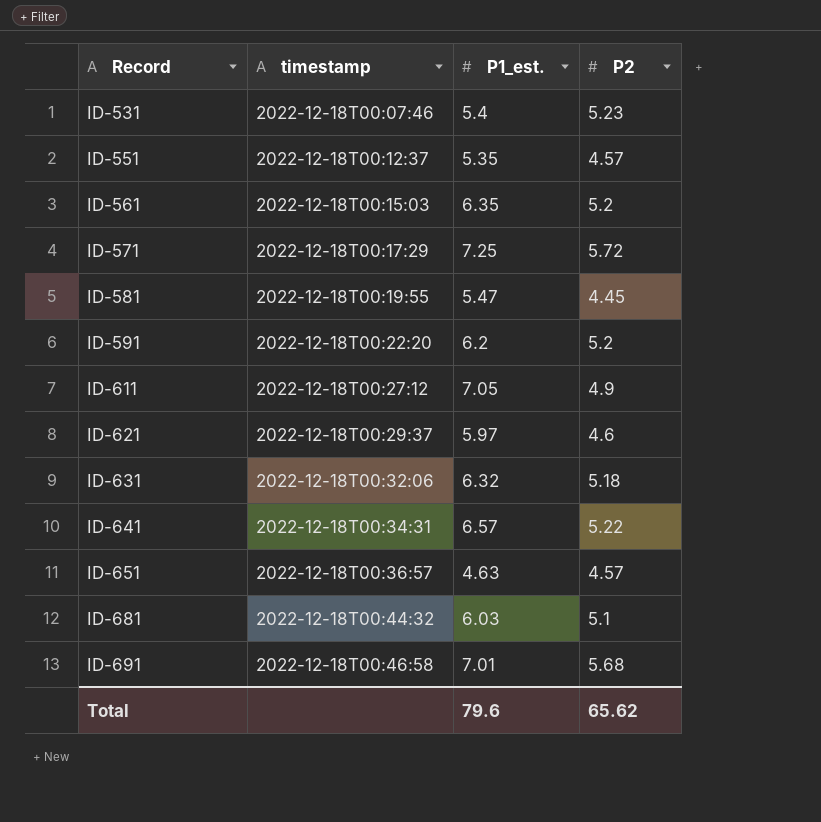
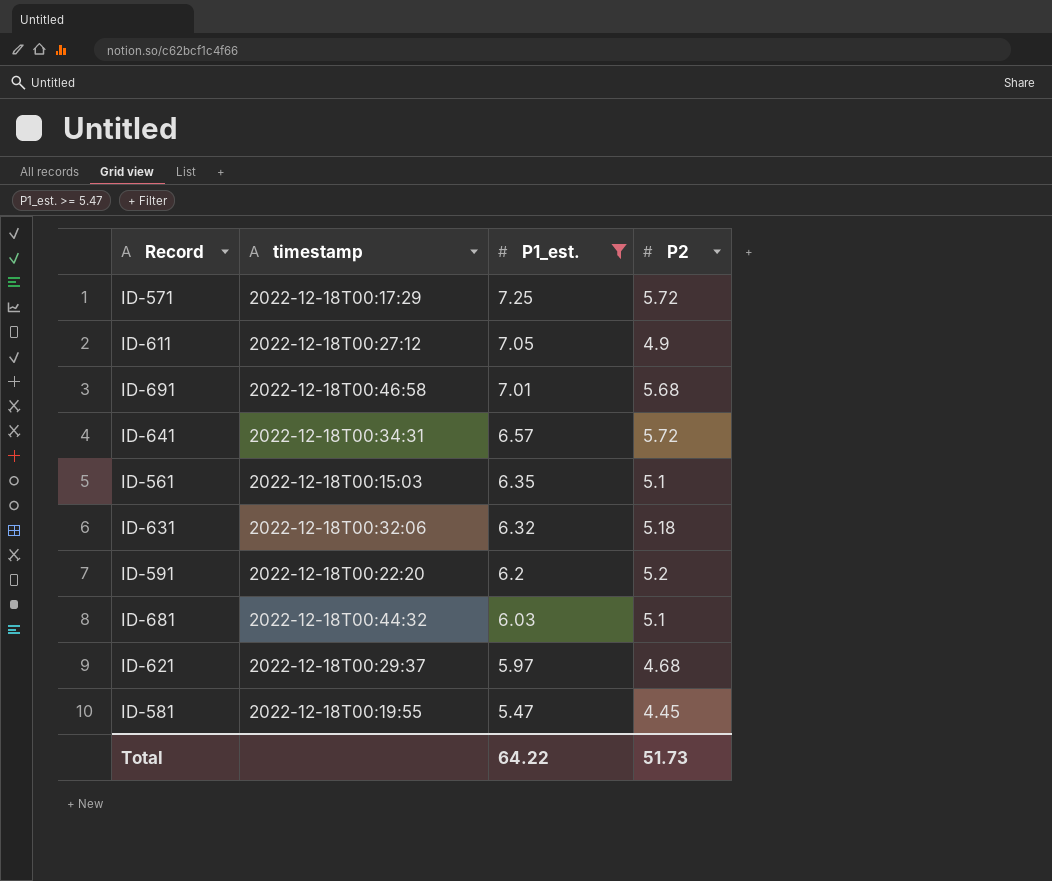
filter: none -> P1_est. >= 5.47
row order: Record ascending -> P1_est. descending
ID-641 | P2: 5.22 -> 5.72
ID-561 | P2: 5.2 -> 5.1
ID-621 | P2: 4.6 -> 4.68
Total | P1_est.: 79.6 -> 64.22
Total | P2: 65.62 -> 51.73

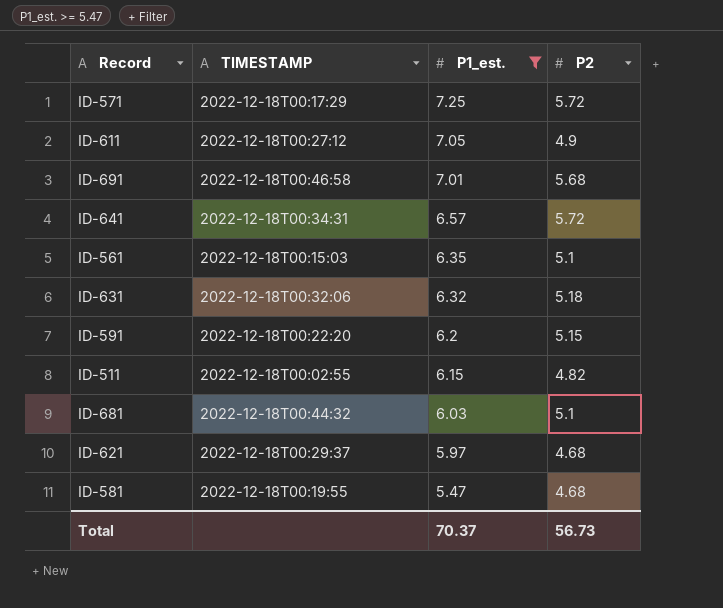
column name: timestamp -> TIMESTAMP
ID-591 | P2: 5.2 -> 5.15
row ID-511: none -> 2022-12-18T00:02:55 | 6.15 | 4.82
ID-581 | P2: 4.45 -> 4.68
Total | P1_est.: 64.22 -> 70.37
Total | P2: 51.73 -> 56.73

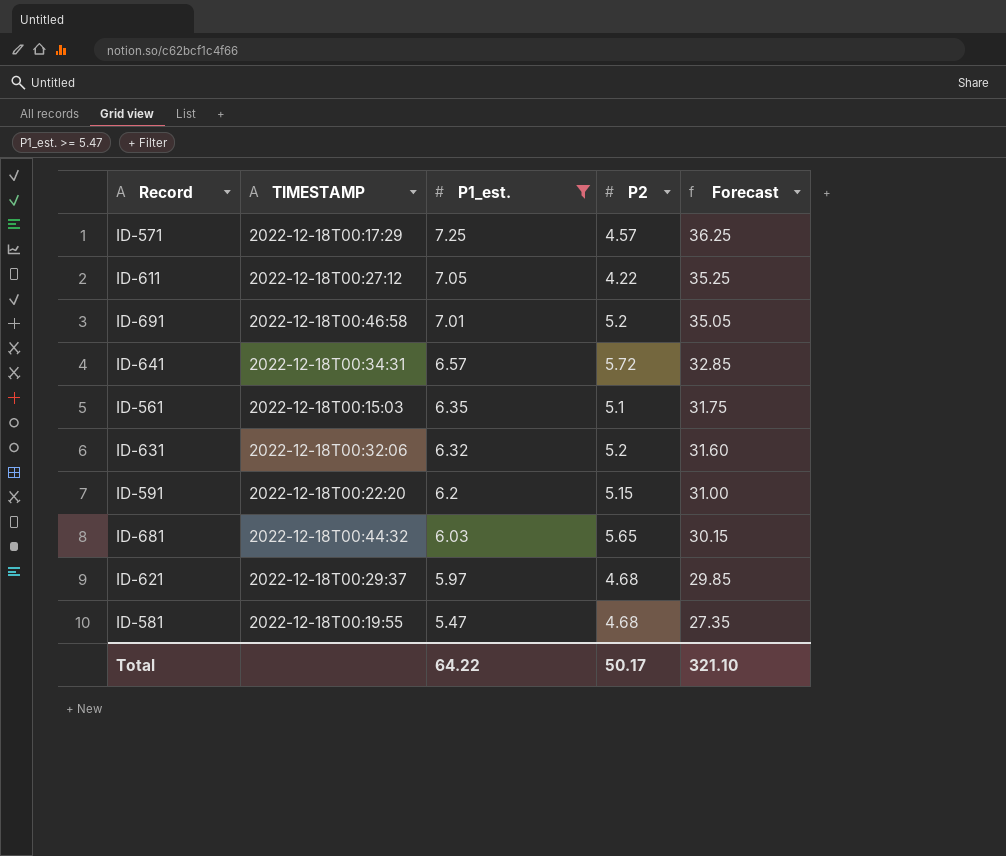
column Forecast | formula: none -> [P1_est.] * 5
row ID-511: 2022-12-18T00:02:55 | 6.15 | 4.82 -> none
ID-571 | P2: 5.72 -> 4.57
ID-611 | P2: 4.9 -> 4.22
ID-691 | P2: 5.68 -> 5.2
ID-631 | P2: 5.18 -> 5.2
ID-681 | P2: 5.1 -> 5.65
Total | P1_est.: 70.37 -> 64.22
Total | P2: 56.73 -> 50.17

